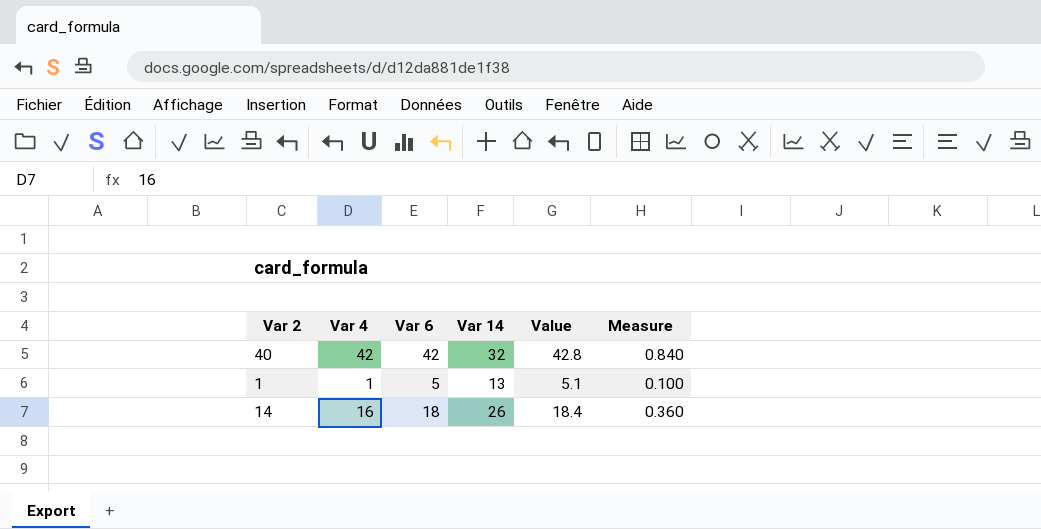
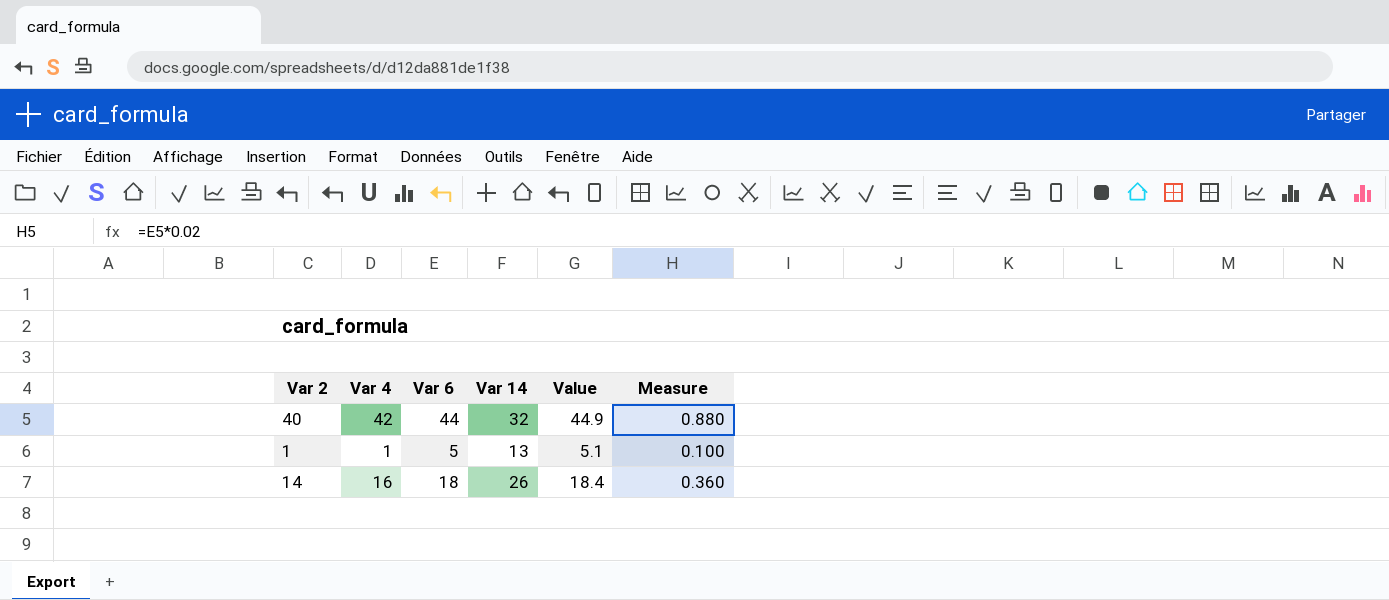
40 | Var 6: 42 -> 44
40 | Value: 42.8 -> 44.9
40 | Measure: 0.840 -> 0.880

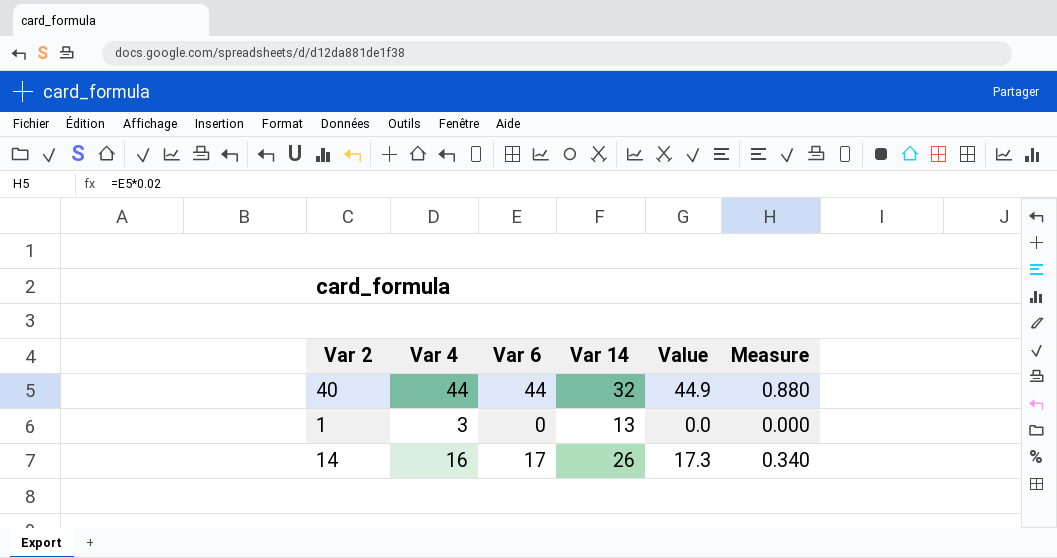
40 | Var 4: 42 -> 44
1 | Var 4: 1 -> 3
1 | Var 6: 5 -> 0
1 | Value: 5.1 -> 0.0
1 | Measure: 0.100 -> 0.000
14 | Var 6: 18 -> 17
14 | Value: 18.4 -> 17.3
14 | Measure: 0.360 -> 0.340

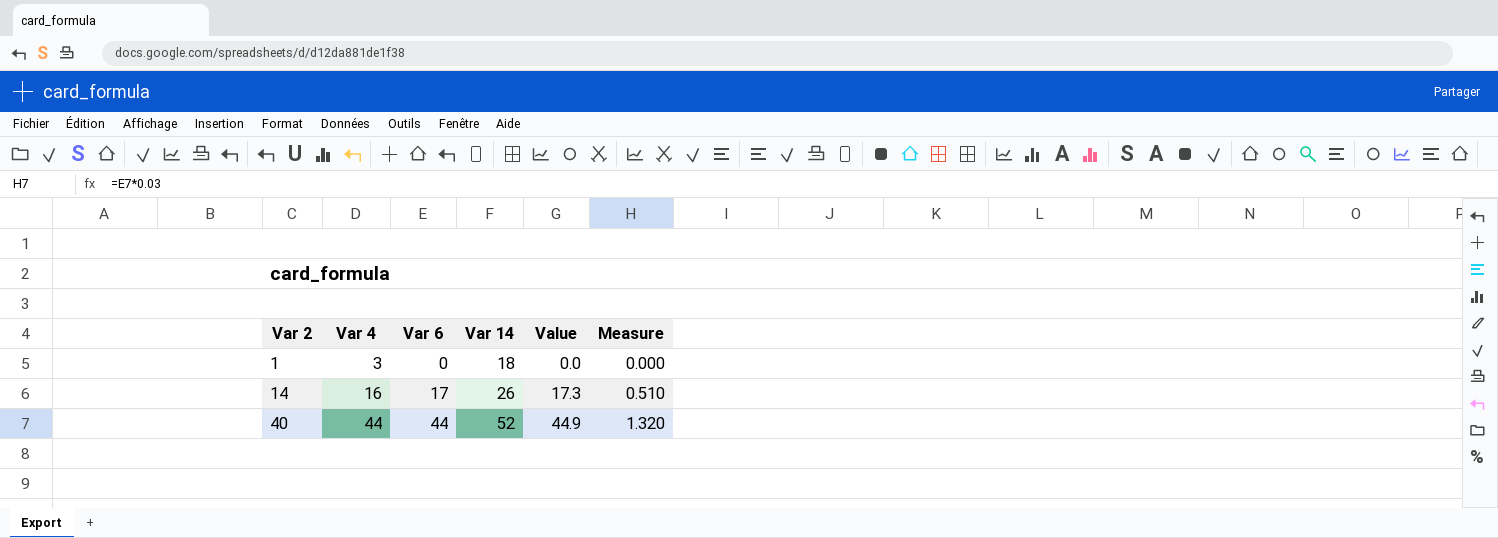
row order: none -> Var 2 ascending
column Measure | formula: [Var 6] * 0.02 -> [Var 6] * 0.03
1 | Var 14: 13 -> 18
40 | Var 14: 32 -> 52

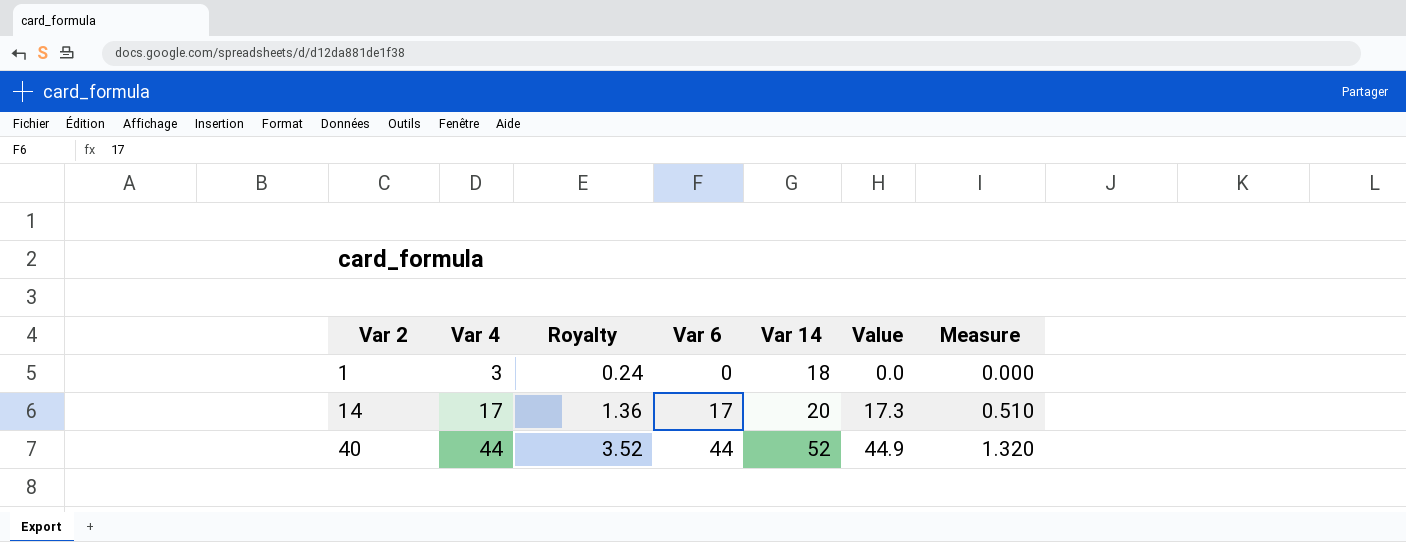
column Royalty | formula: none -> [Var 4] * 0.08
14 | Var 4: 16 -> 17
14 | Var 14: 26 -> 20

